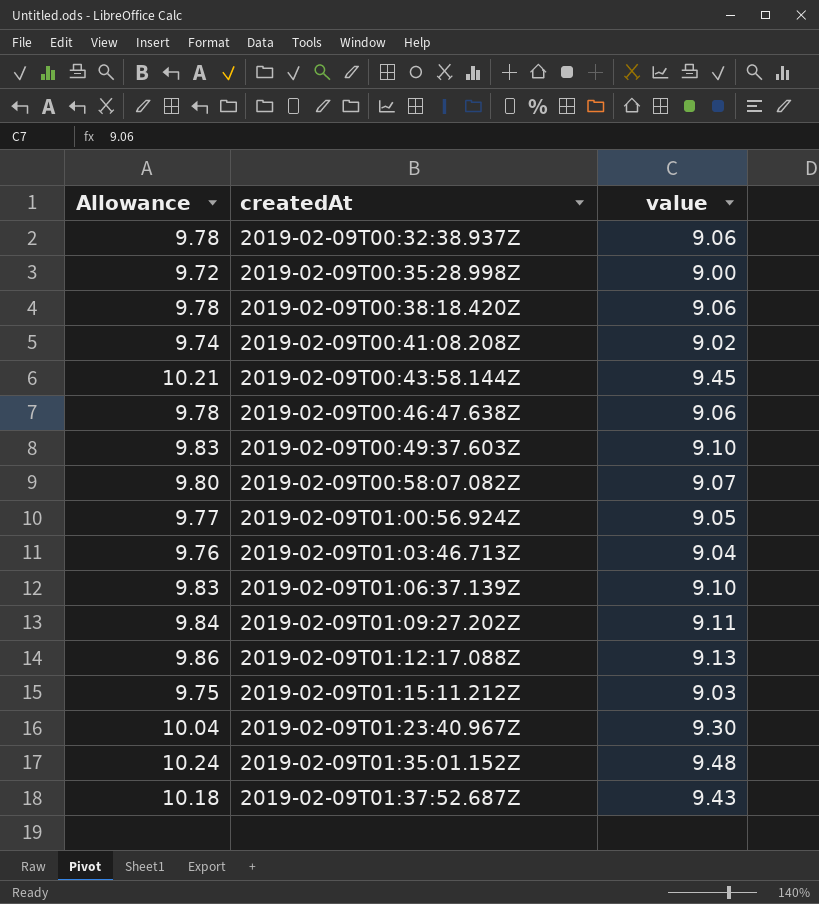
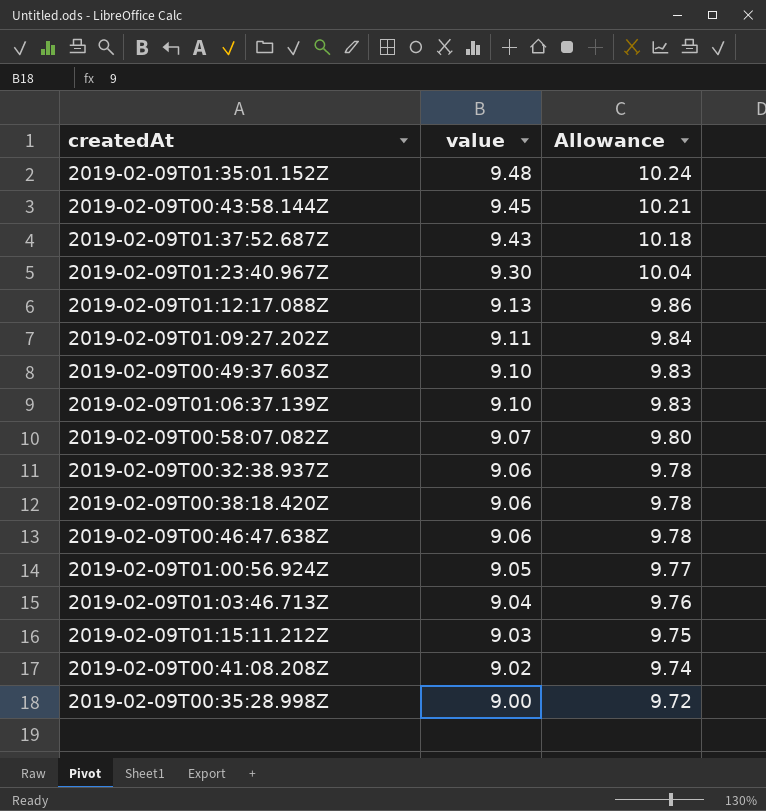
row order: createdAt ascending -> value descending
column Allowance | position: 1 -> 3

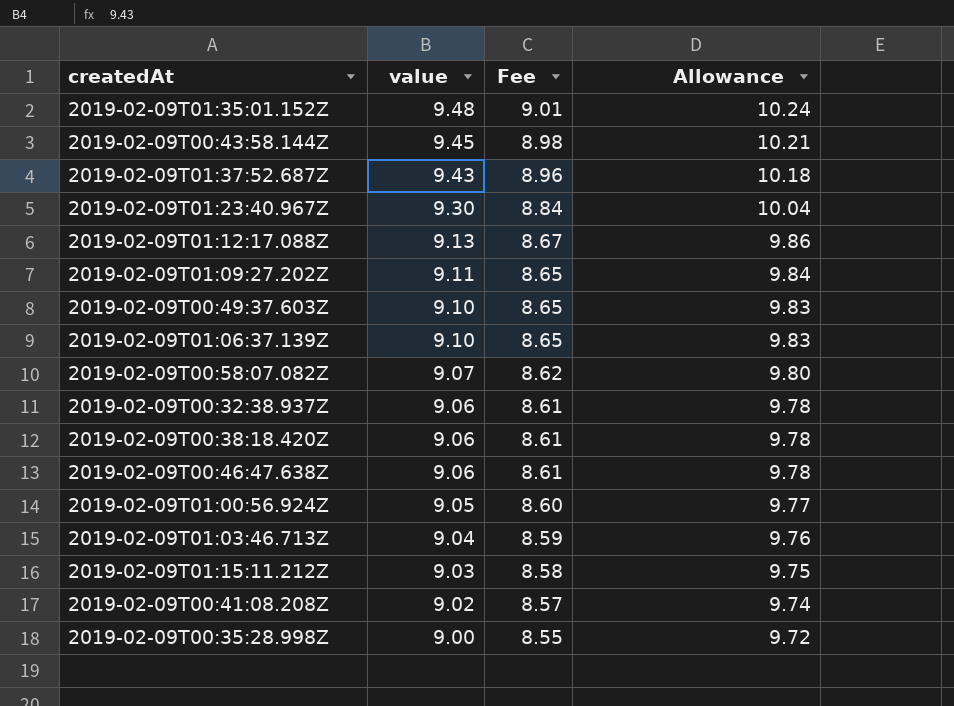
column Fee | formula: none -> [value] * 0.95

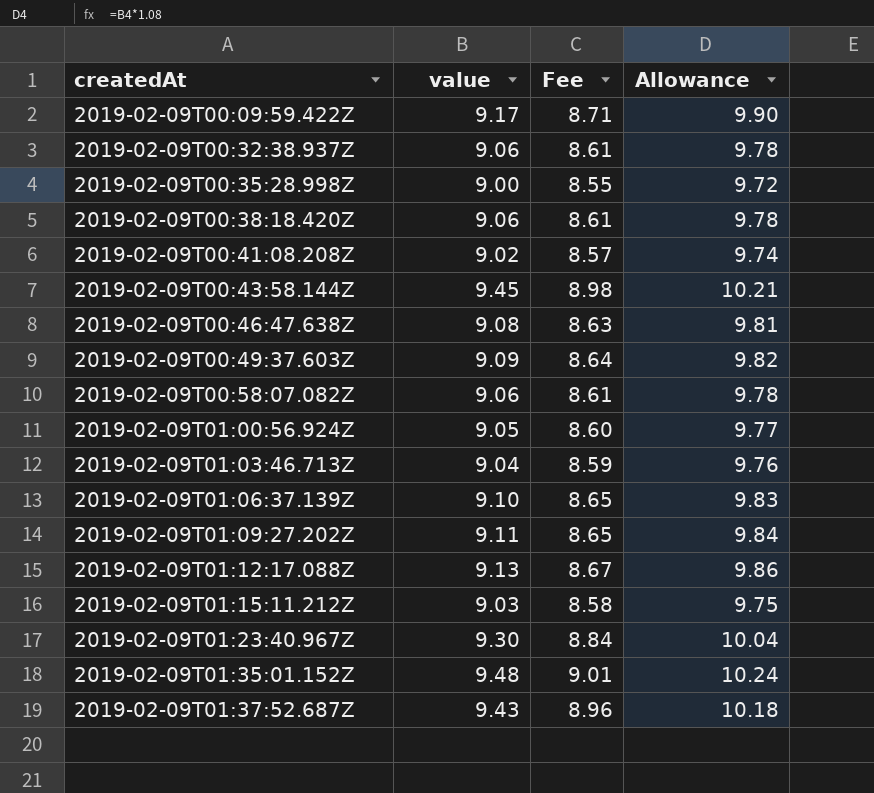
row order: value descending -> createdAt ascending
row 2019-02-09T00:09:59.422Z: none -> 9.17 | 8.71 | 9.90
2019-02-09T00:46:47.638Z | value: 9.06 -> 9.08
2019-02-09T00:46:47.638Z | Fee: 8.61 -> 8.63
2019-02-09T00:46:47.638Z | Allowance: 9.78 -> 9.81
2019-02-09T00:49:37.603Z | value: 9.10 -> 9.09
2019-02-09T00:49:37.603Z | Fee: 8.65 -> 8.64
2019-02-09T00:49:37.603Z | Allowance: 9.83 -> 9.82
2019-02-09T00:58:07.082Z | value: 9.07 -> 9.06
2019-02-09T00:58:07.082Z | Fee: 8.62 -> 8.61
2019-02-09T00:58:07.082Z | Allowance: 9.80 -> 9.78

